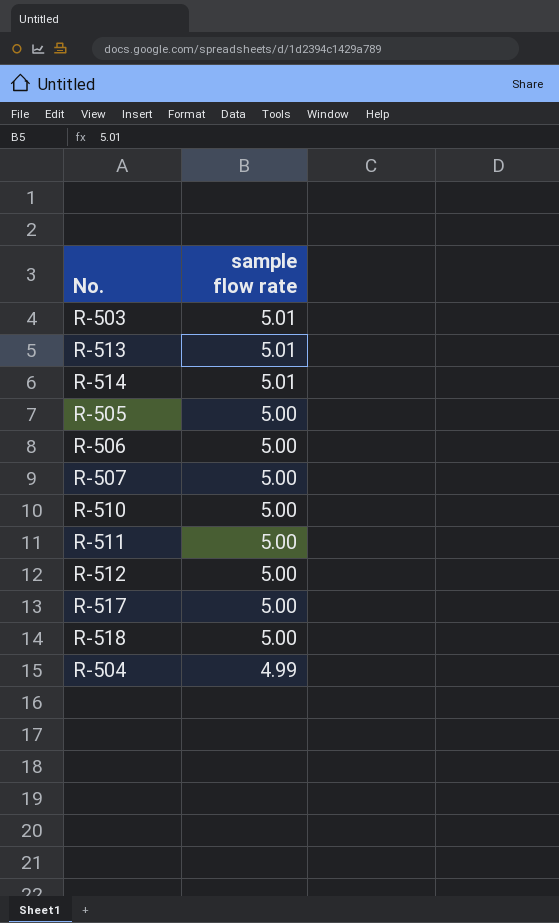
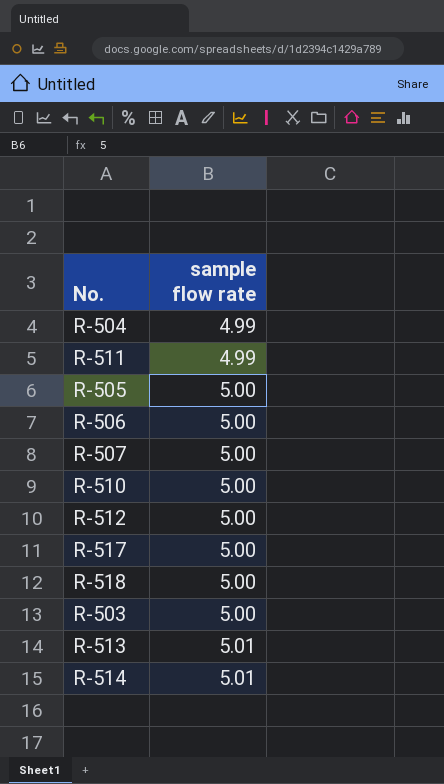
row order: sample flow rate descending -> sample flow rate ascending
R-511 | sample flow rate: 5.00 -> 4.99
R-503 | sample flow rate: 5.01 -> 5.00

